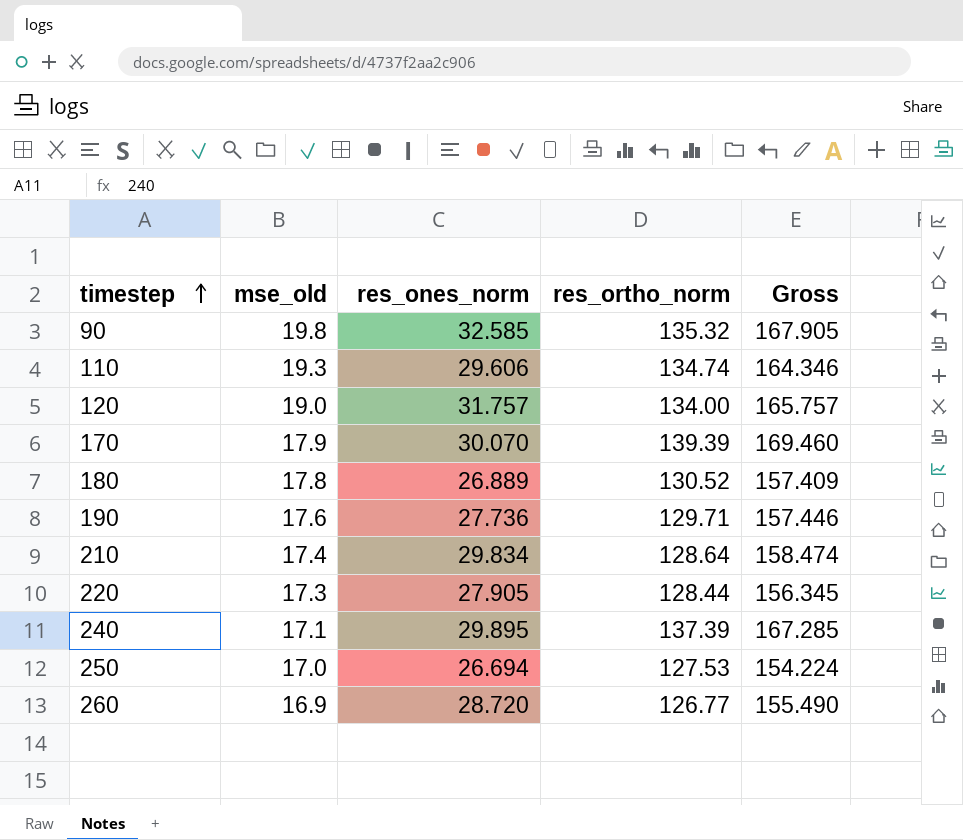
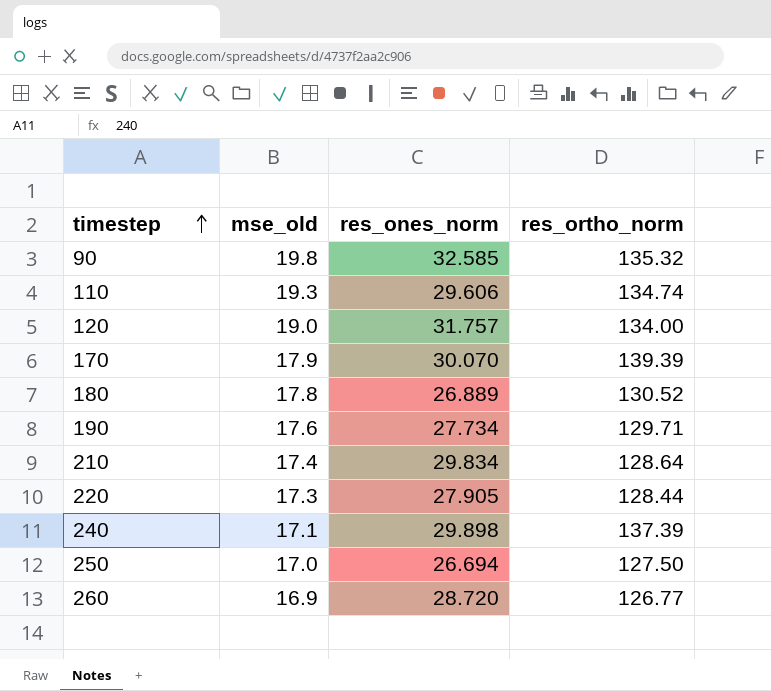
column Gross | formula: [res_ones_norm] + [res_ortho_norm] -> none
190 | res_ones_norm: 27.736 -> 27.734
240 | res_ones_norm: 29.895 -> 29.898
250 | res_ortho_norm: 127.53 -> 127.50

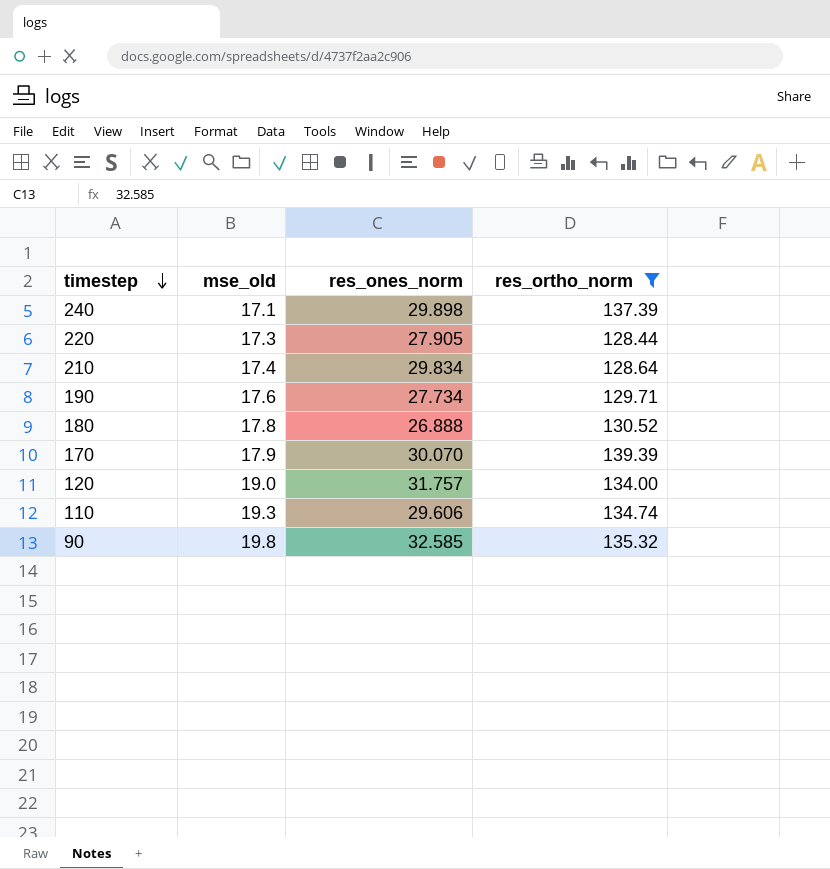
filter: none -> res_ortho_norm >= 128.44
row order: timestep ascending -> timestep descending
180 | res_ones_norm: 26.889 -> 26.888

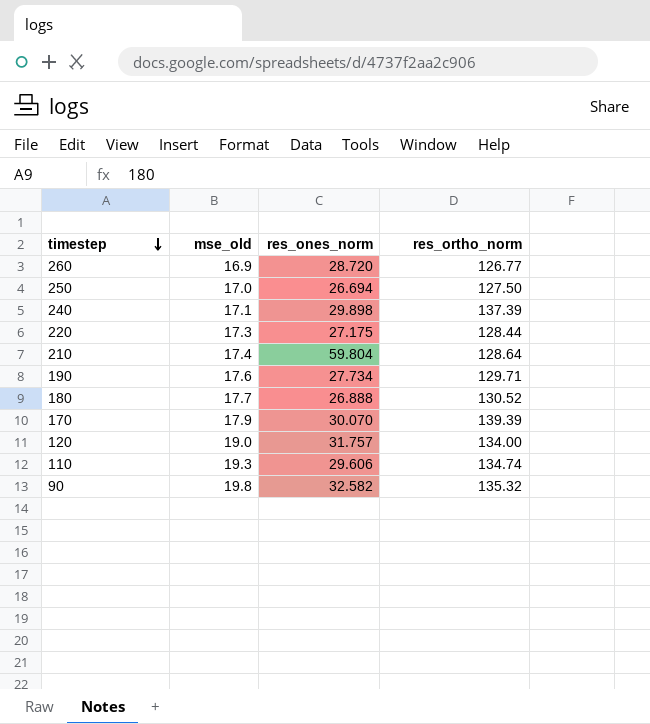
filter: res_ortho_norm >= 128.44 -> none
220 | res_ones_norm: 27.905 -> 27.175
210 | res_ones_norm: 29.834 -> 59.804
180 | mse_old: 17.8 -> 17.7
90 | res_ones_norm: 32.585 -> 32.582

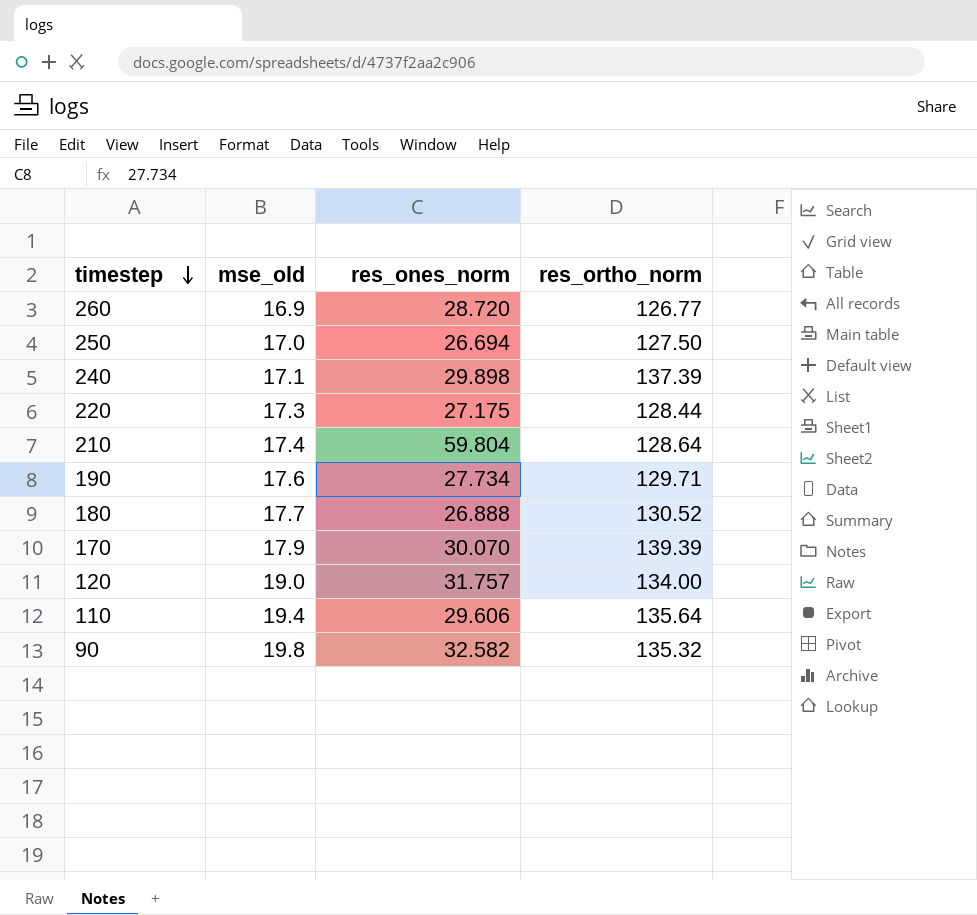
110 | mse_old: 19.3 -> 19.4
110 | res_ortho_norm: 134.74 -> 135.64

